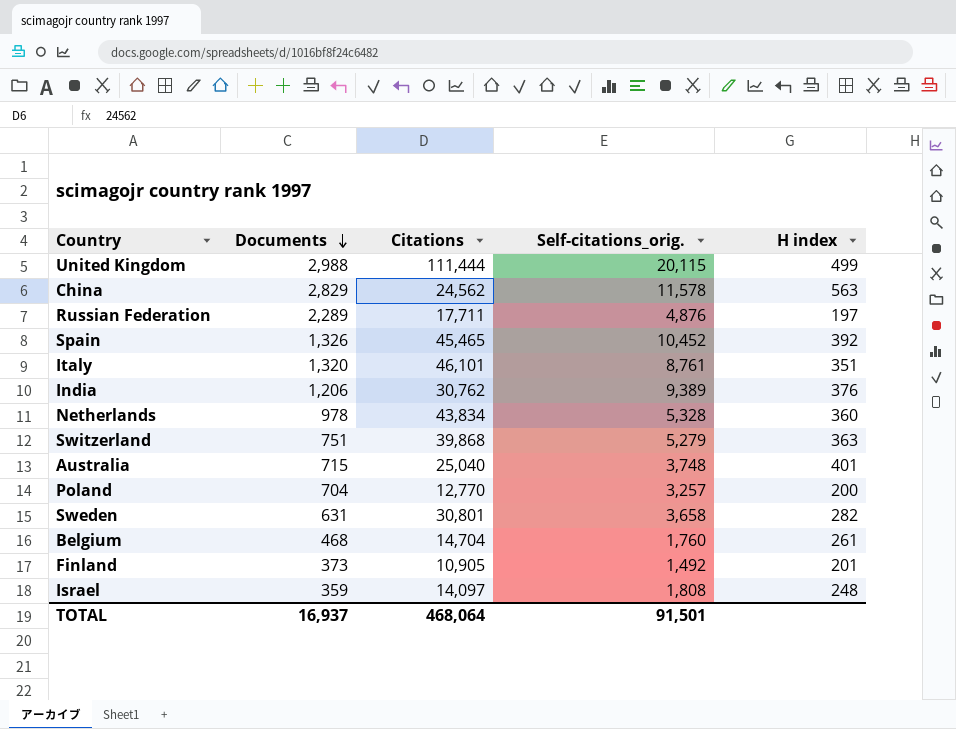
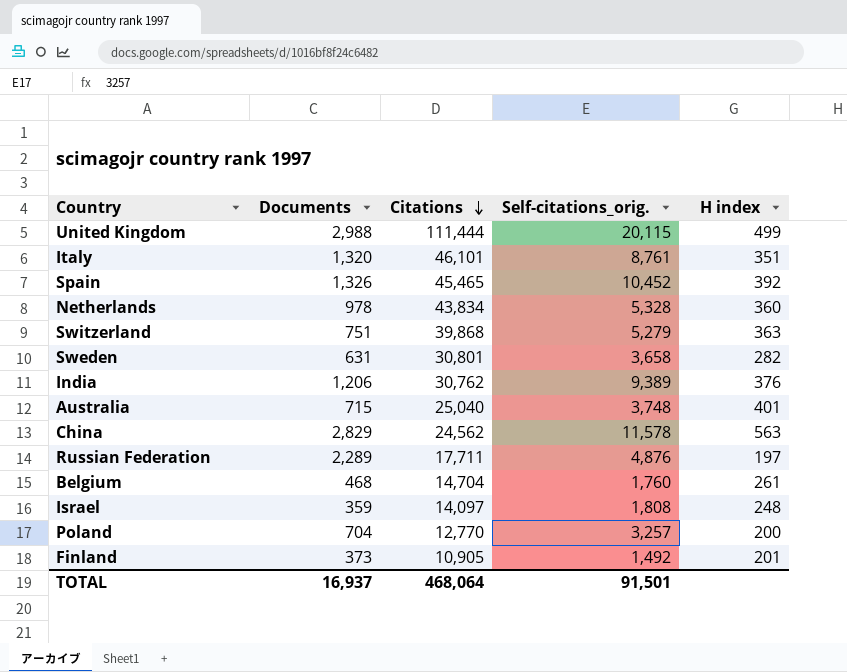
row order: Documents descending -> Citations descending

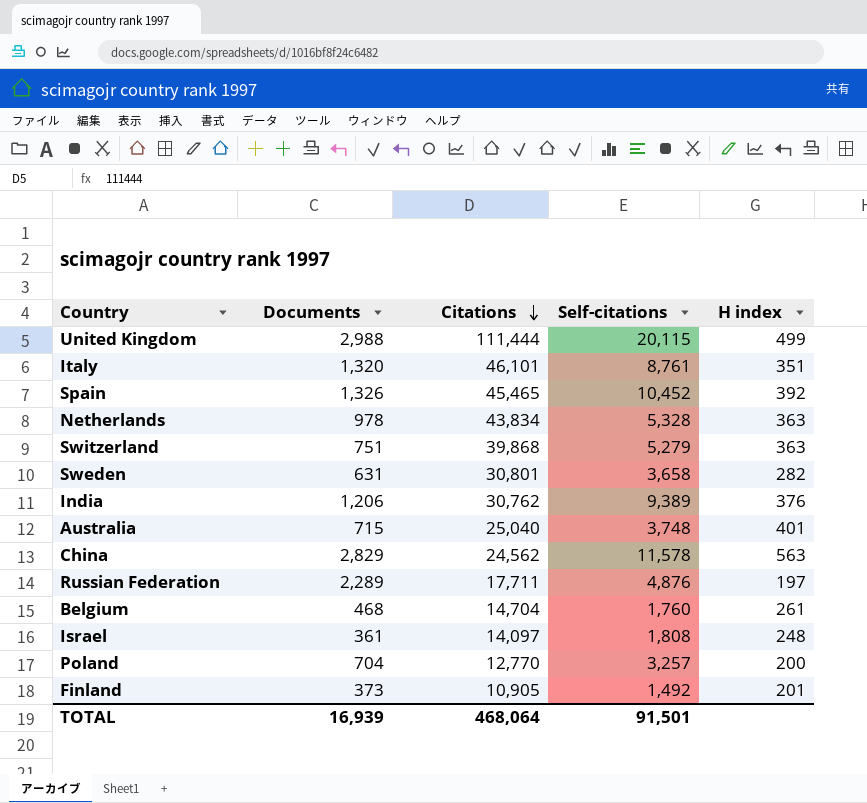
column name: Self-citations_orig. -> Self-citations
Netherlands | H index: 360 -> 363
Israel | Documents: 359 -> 361
TOTAL | Documents: 16,937 -> 16,939

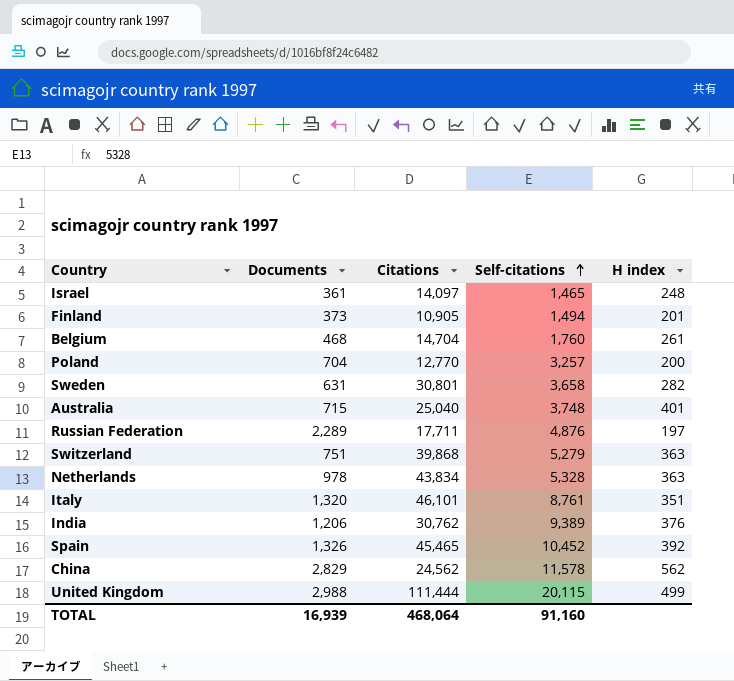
row order: Citations descending -> Self-citations ascending
Israel | Self-citations: 1,808 -> 1,465
Finland | Self-citations: 1,492 -> 1,494
China | H index: 563 -> 562
TOTAL | Self-citations: 91,501 -> 91,160

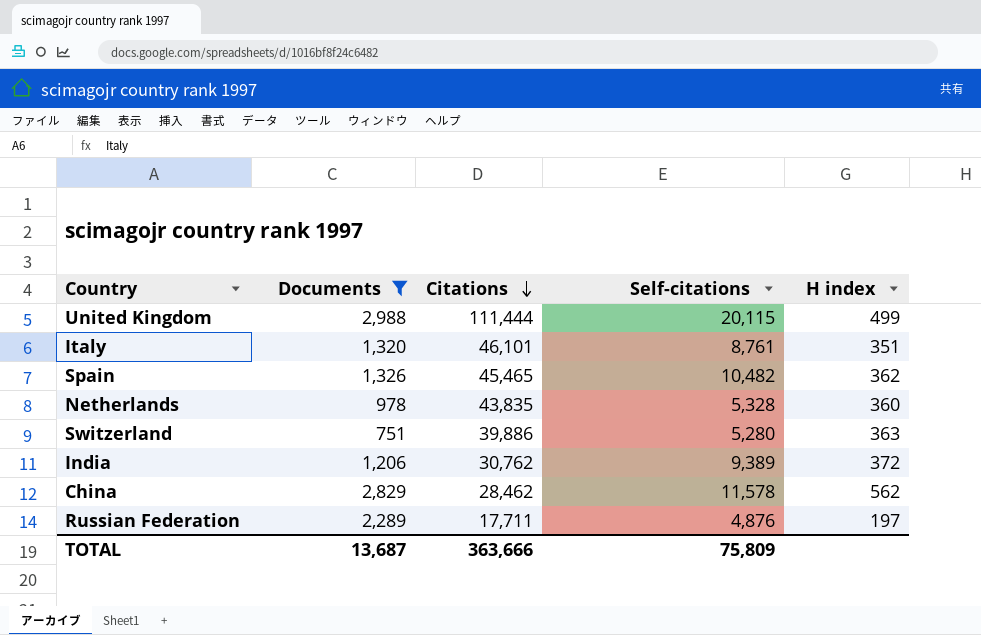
filter: none -> Documents >= 751
row order: Self-citations ascending -> Citations descending
Spain | Self-citations: 10,452 -> 10,482
Spain | H index: 392 -> 362
Netherlands | Citations: 43,834 -> 43,835
Netherlands | H index: 363 -> 360
Switzerland | Citations: 39,868 -> 39,886
Switzerland | Self-citations: 5,279 -> 5,280
India | H index: 376 -> 372
China | Citations: 24,562 -> 28,462
TOTAL | Documents: 16,939 -> 13,687
TOTAL | Citations: 468,064 -> 363,666
TOTAL | Self-citations: 91,160 -> 75,809

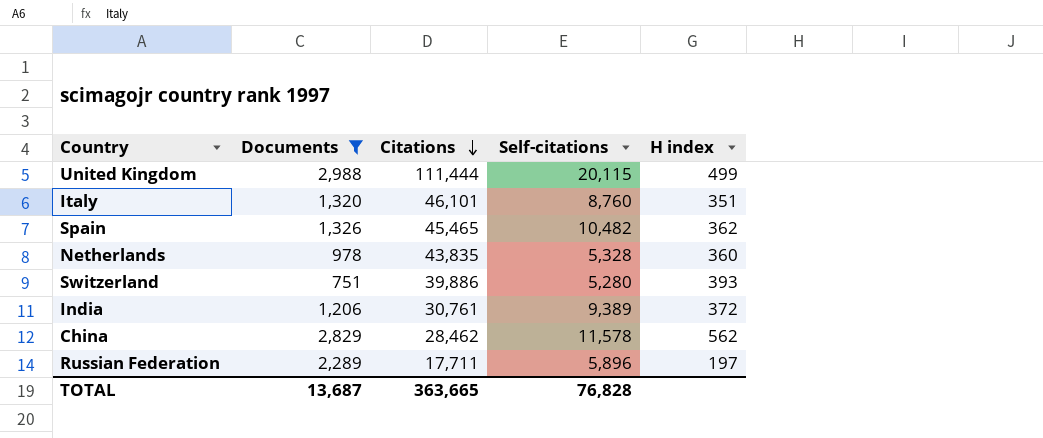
Italy | Self-citations: 8,761 -> 8,760
Switzerland | H index: 363 -> 393
India | Citations: 30,762 -> 30,761
Russian Federation | Self-citations: 4,876 -> 5,896
TOTAL | Citations: 363,666 -> 363,665
TOTAL | Self-citations: 75,809 -> 76,828

